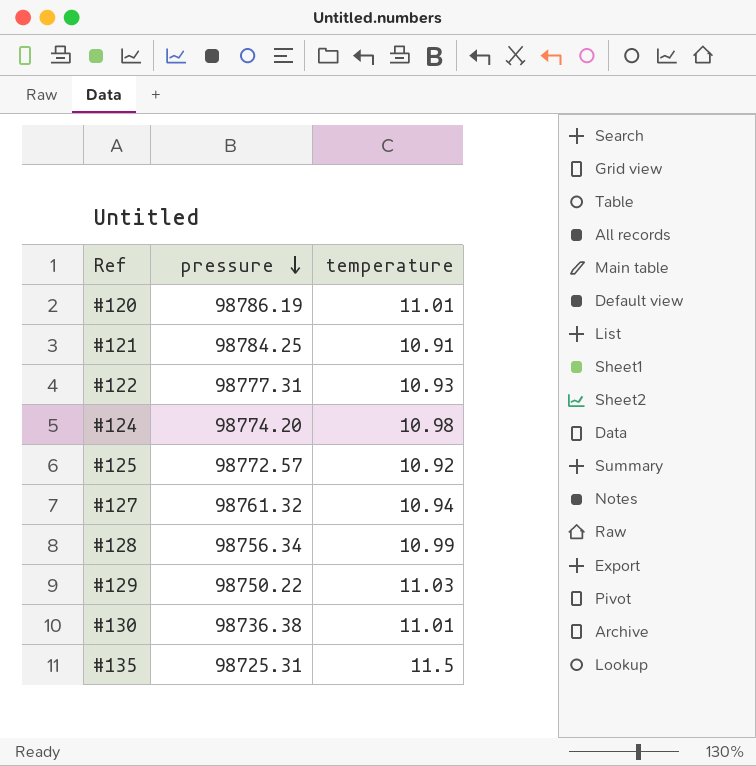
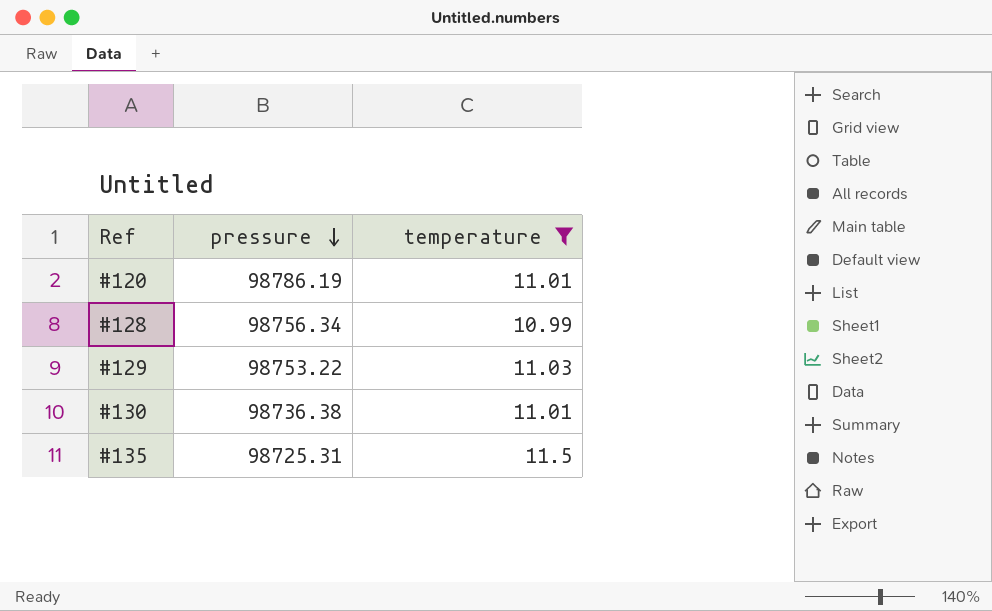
filter: none -> temperature >= 10.99
#129 | pressure: 98750.22 -> 98753.22

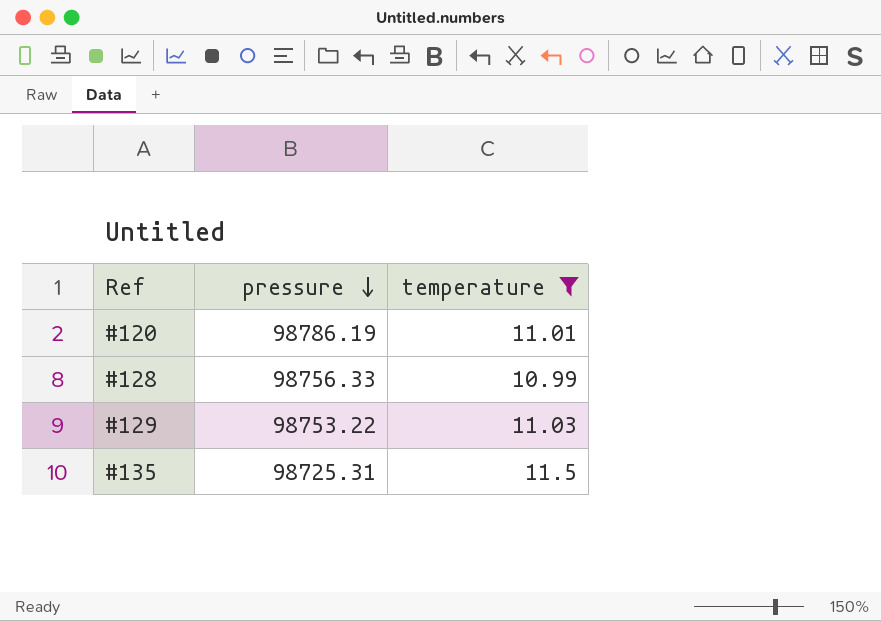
row #130: 98736.38 | 11.01 -> none
#128 | pressure: 98756.34 -> 98756.33

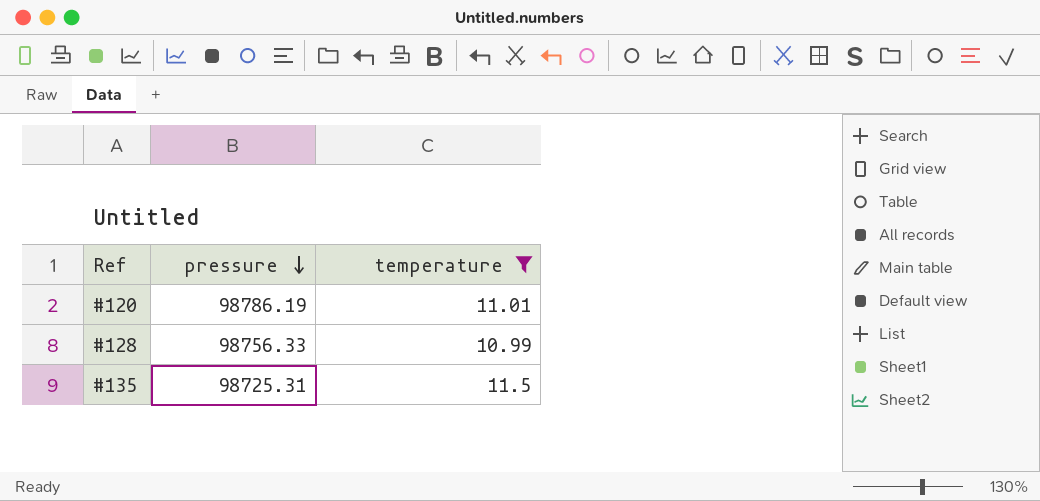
row #129: 98753.22 | 11.03 -> none

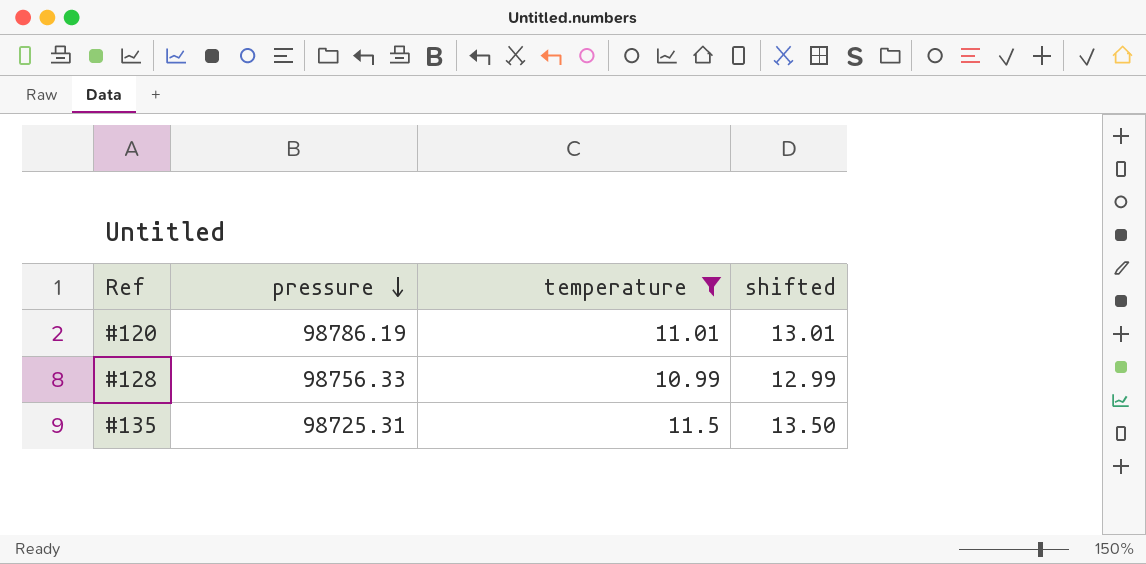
column shifted | formula: none -> [temperature] + 2

